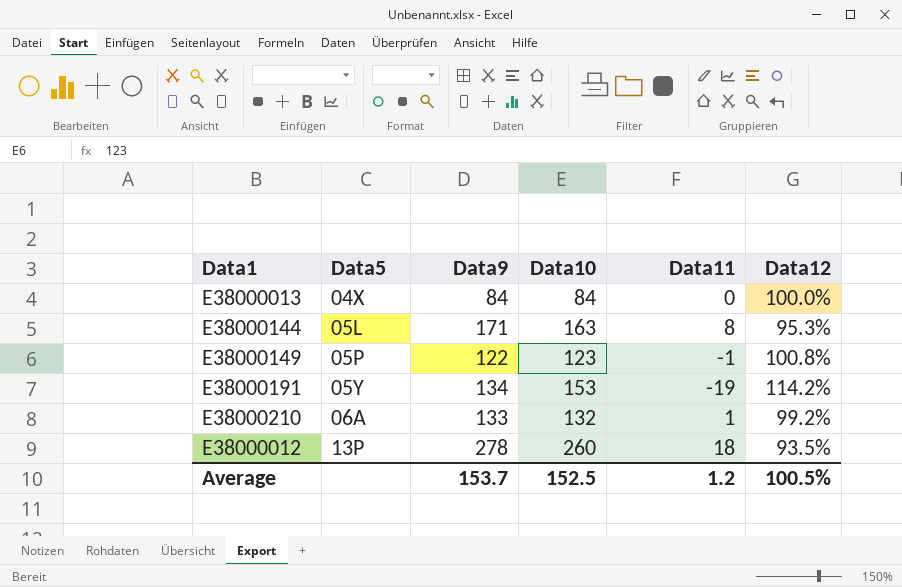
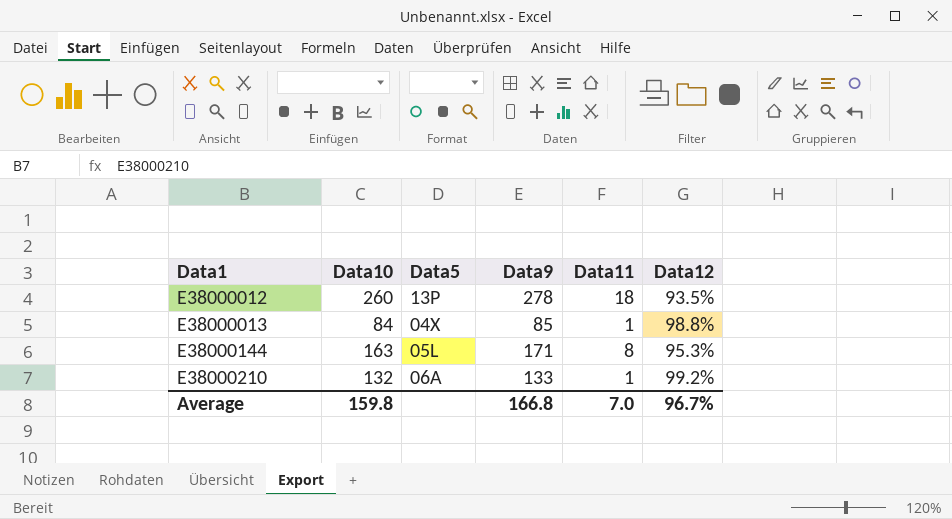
row order: Data5 ascending -> Data1 ascending
column Data10 | position: 4 -> 2
row E38000149: 05P | 122 | 123 | -1 | 100.8% -> none
row E38000191: 05Y | 134 | 153 | -19 | 114.2% -> none
E38000013 | Data9: 84 -> 85
E38000013 | Data11: 0 -> 1
E38000013 | Data12: 100.0% -> 98.8%
Average | Data10: 152.5 -> 159.8
Average | Data9: 153.7 -> 166.8
Average | Data11: 1.2 -> 7.0
Average | Data12: 100.5% -> 96.7%

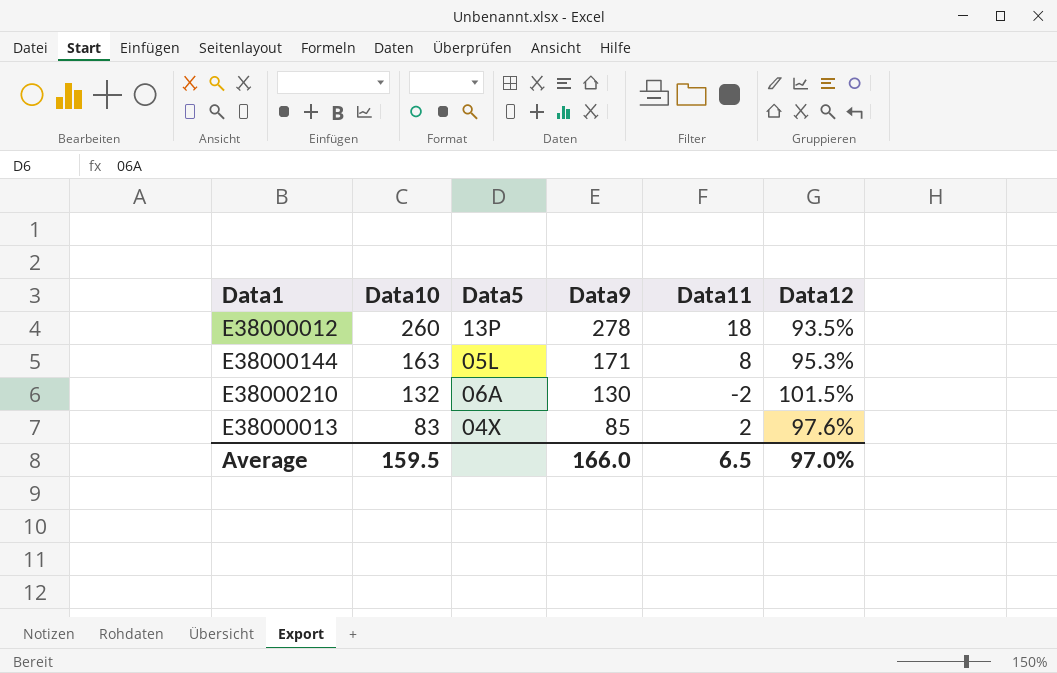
row order: Data1 ascending -> Data10 descending
E38000210 | Data9: 133 -> 130
E38000210 | Data11: 1 -> -2
E38000210 | Data12: 99.2% -> 101.5%
E38000013 | Data10: 84 -> 83
E38000013 | Data11: 1 -> 2
E38000013 | Data12: 98.8% -> 97.6%
Average | Data10: 159.8 -> 159.5
Average | Data9: 166.8 -> 166.0
Average | Data11: 7.0 -> 6.5
Average | Data12: 96.7% -> 97.0%

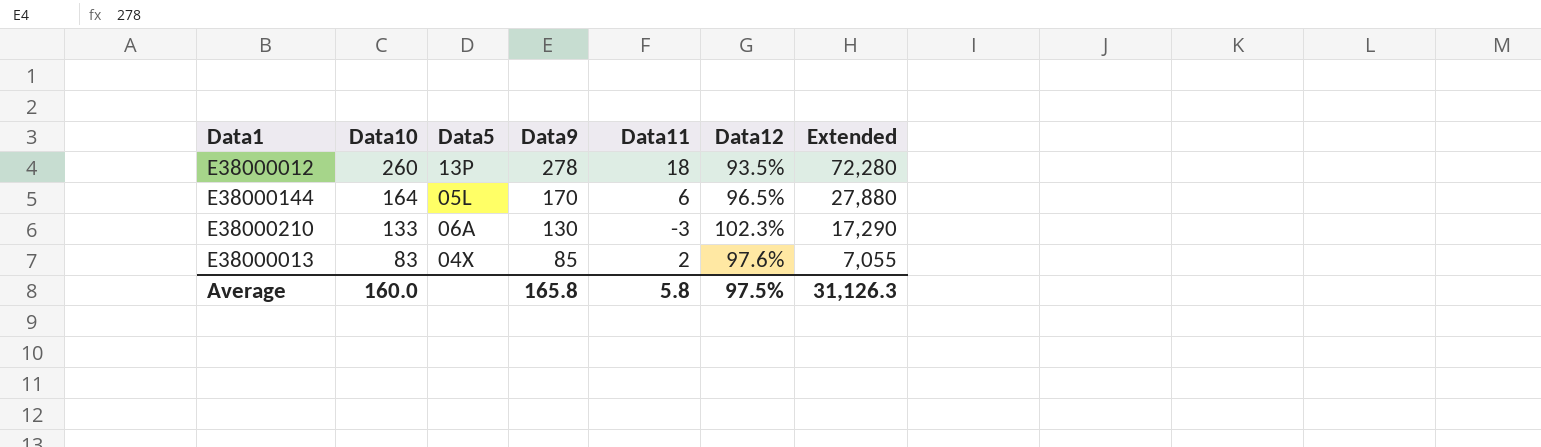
column Extended | formula: none -> [Data10] * [Data9]
E38000144 | Data10: 163 -> 164
E38000144 | Data9: 171 -> 170
E38000144 | Data11: 8 -> 6
E38000144 | Data12: 95.3% -> 96.5%
E38000210 | Data10: 132 -> 133
E38000210 | Data11: -2 -> -3
E38000210 | Data12: 101.5% -> 102.3%
Average | Data10: 159.5 -> 160.0
Average | Data9: 166.0 -> 165.8
Average | Data11: 6.5 -> 5.8
Average | Data12: 97.0% -> 97.5%

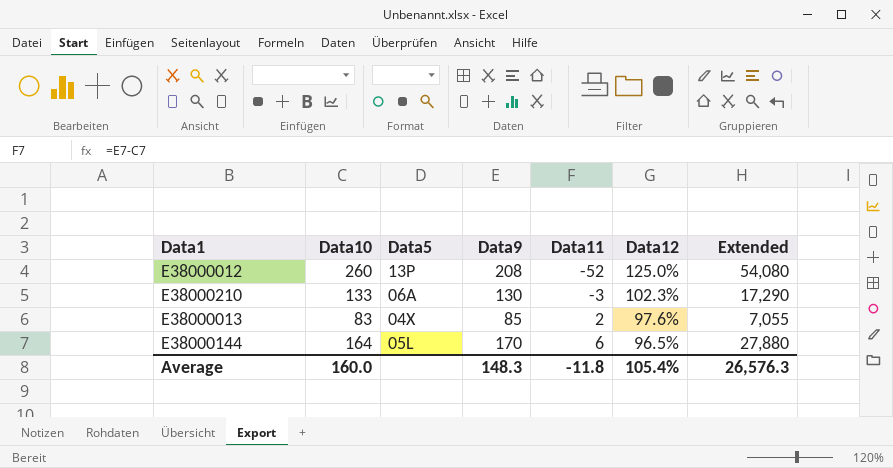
row order: Data10 descending -> Data11 ascending
E38000012 | Data9: 278 -> 208
E38000012 | Data11: 18 -> -52
E38000012 | Data12: 93.5% -> 125.0%
E38000012 | Extended: 72,280 -> 54,080
Average | Data9: 165.8 -> 148.3
Average | Data11: 5.8 -> -11.8
Average | Data12: 97.5% -> 105.4%
Average | Extended: 31,126.3 -> 26,576.3

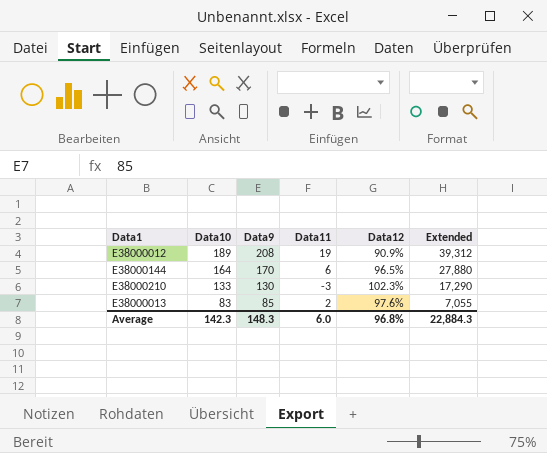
row order: Data11 ascending -> Data10 descending
column Data5 | position: 3 -> none
E38000012 | Data10: 260 -> 189
E38000012 | Data11: -52 -> 19
E38000012 | Data12: 125.0% -> 90.9%
E38000012 | Extended: 54,080 -> 39,312
Average | Data10: 160.0 -> 142.3
Average | Data11: -11.8 -> 6.0
Average | Data12: 105.4% -> 96.8%
Average | Extended: 26,576.3 -> 22,884.3

